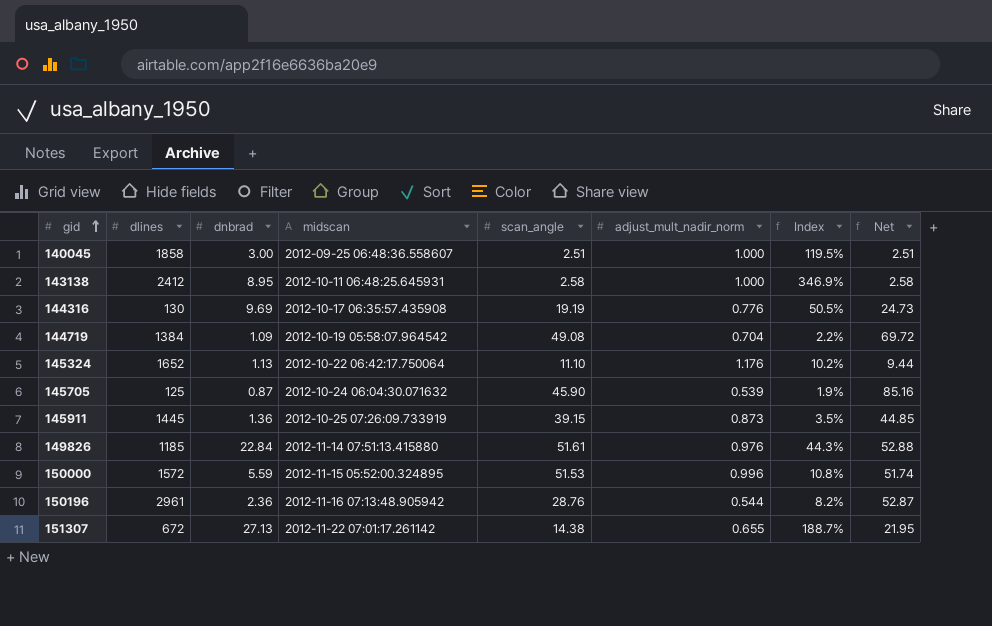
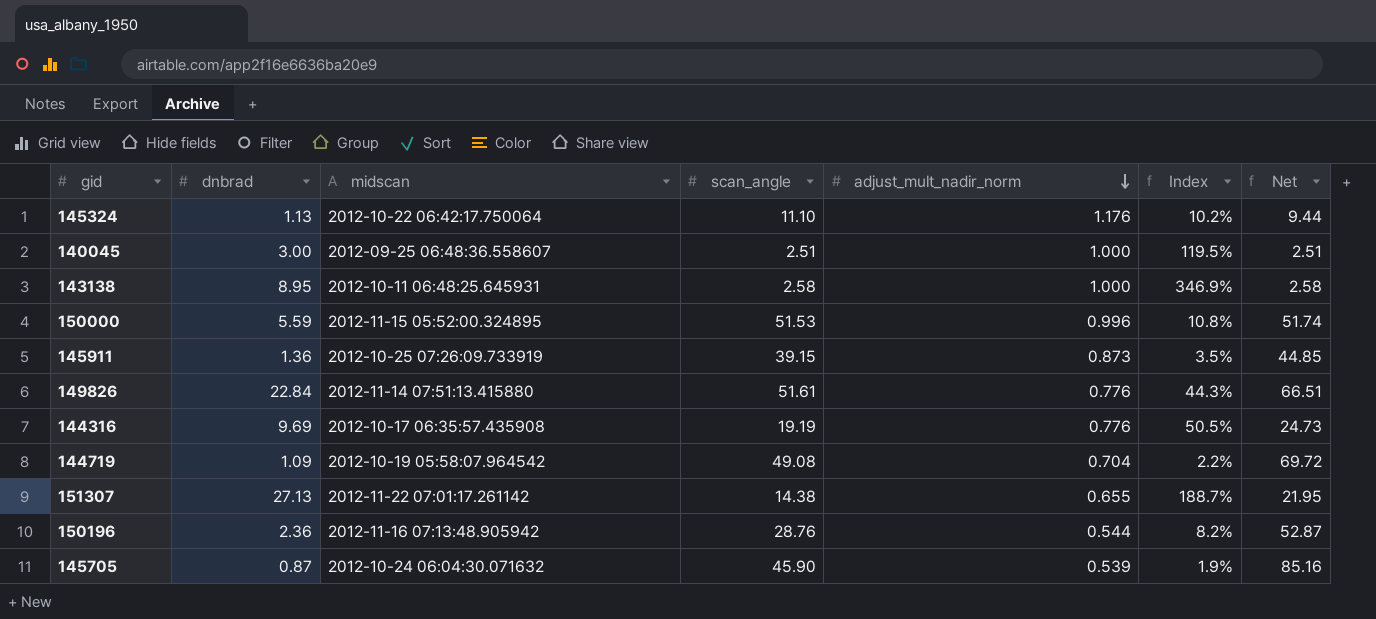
row order: gid ascending -> adjust_mult_nadir_norm descending
column dlines | position: 2 -> none
149826 | adjust_mult_nadir_norm: 0.976 -> 0.776
149826 | Net: 52.88 -> 66.51

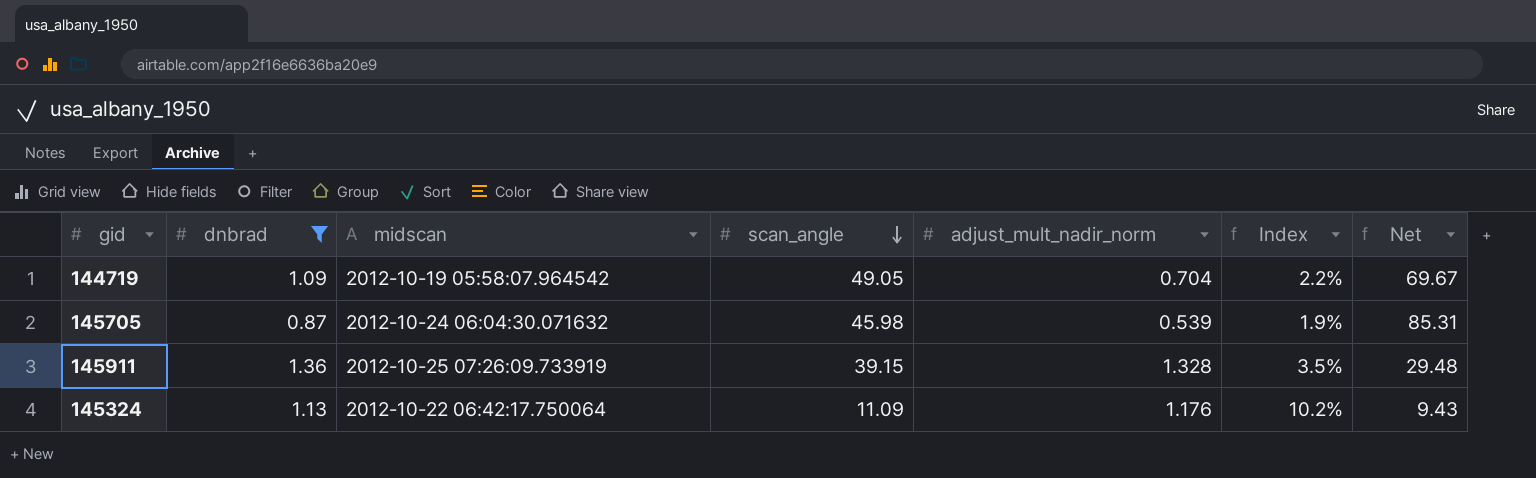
filter: none -> dnbrad <= 1.36
row order: adjust_mult_nadir_norm descending -> scan_angle descending
144719 | scan_angle: 49.08 -> 49.05
144719 | Net: 69.72 -> 69.67
145705 | scan_angle: 45.90 -> 45.98
145705 | Net: 85.16 -> 85.31
145911 | adjust_mult_nadir_norm: 0.873 -> 1.328
145911 | Net: 44.85 -> 29.48
145324 | scan_angle: 11.10 -> 11.09
145324 | Net: 9.44 -> 9.43

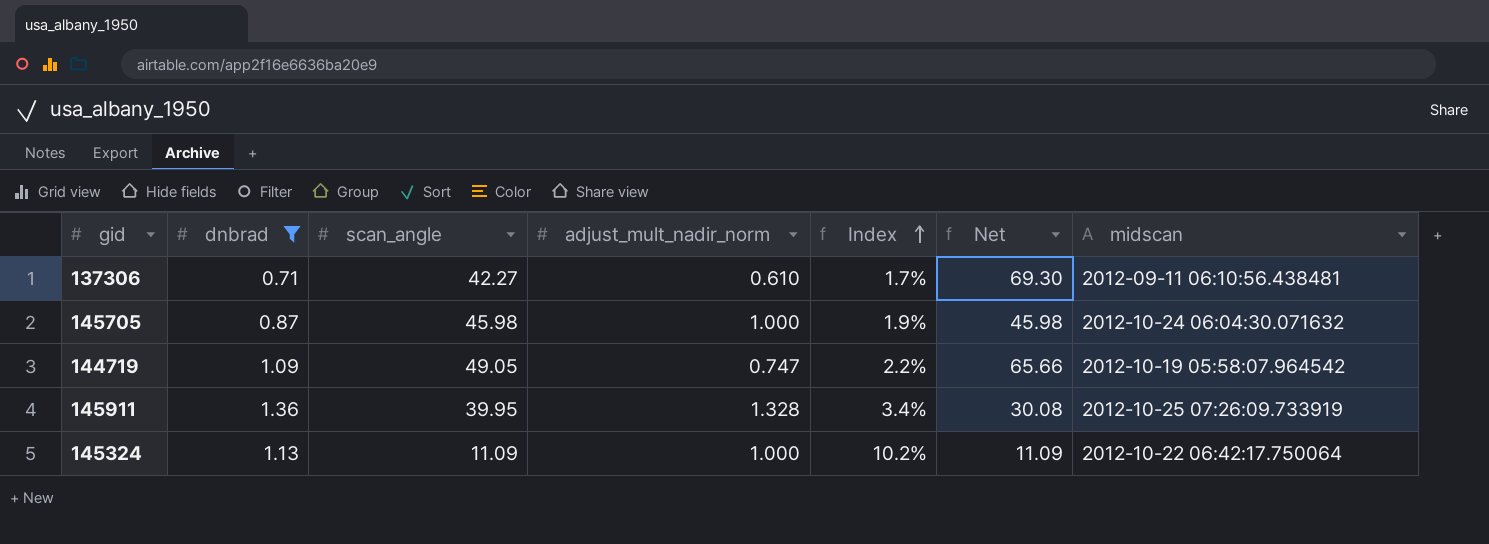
row order: scan_angle descending -> Index ascending
column midscan | position: 3 -> 7
row 137306: none -> 0.71 | 42.27 | 0.610 | 1.7% | 69.30 | 2012-09-11 06:10:56.438481
145705 | adjust_mult_nadir_norm: 0.539 -> 1.000
145705 | Net: 85.31 -> 45.98
144719 | adjust_mult_nadir_norm: 0.704 -> 0.747
144719 | Net: 69.67 -> 65.66
145911 | scan_angle: 39.15 -> 39.95
145911 | Index: 3.5% -> 3.4%
145911 | Net: 29.48 -> 30.08
145324 | adjust_mult_nadir_norm: 1.176 -> 1.000
145324 | Net: 9.43 -> 11.09

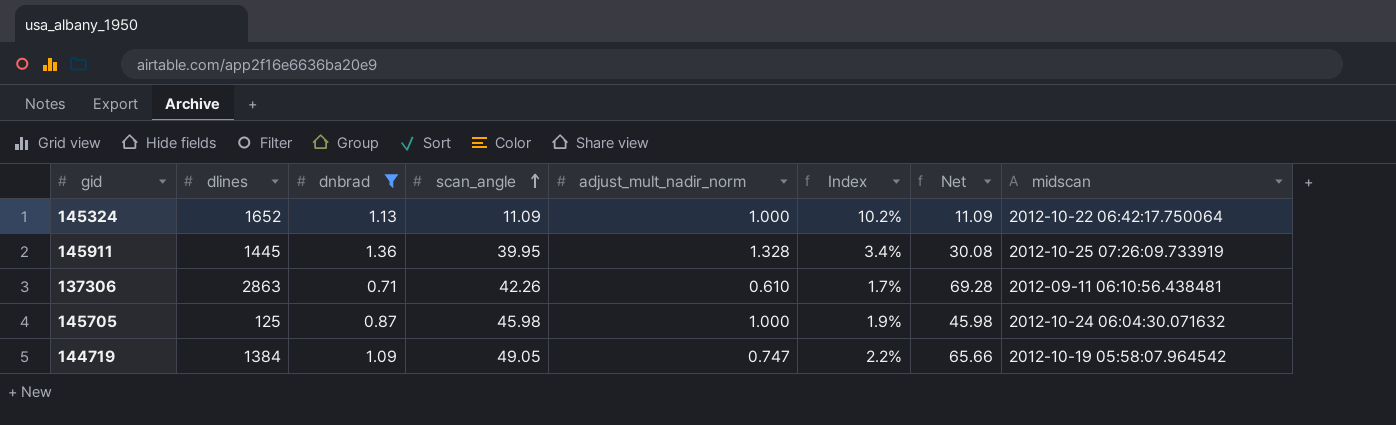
row order: Index ascending -> scan_angle ascending
column dlines | position: none -> 2
137306 | scan_angle: 42.27 -> 42.26
137306 | Net: 69.30 -> 69.28

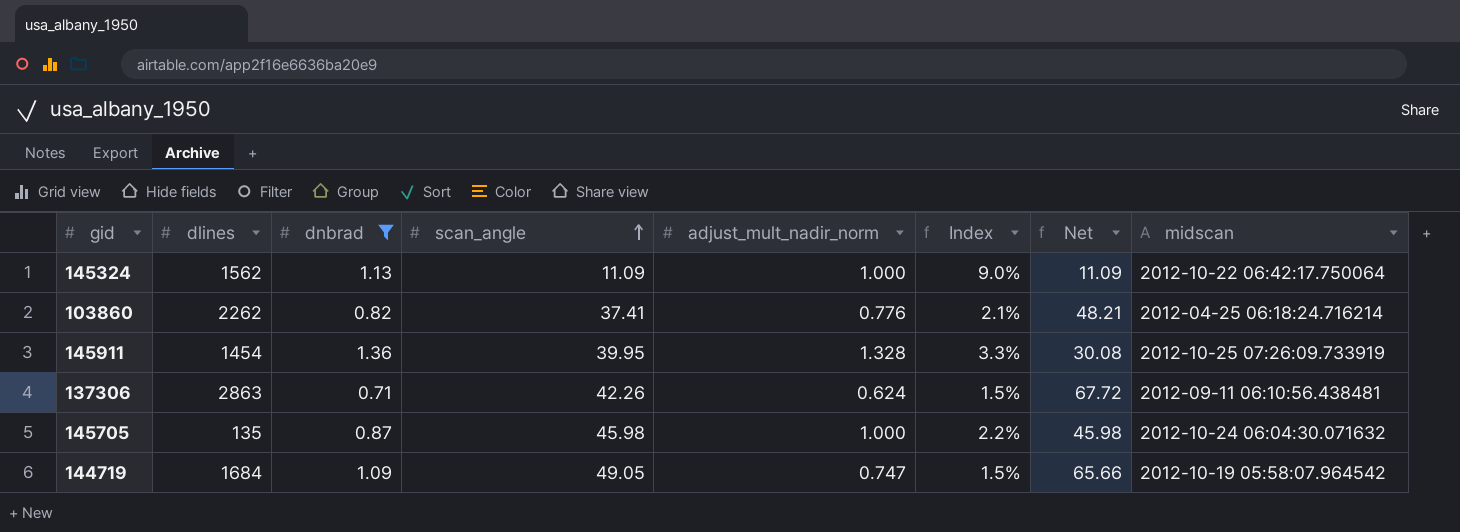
column Index | formula: [dnbrad] / [scan_angle] -> [adjust_mult_nadir_norm] / [scan_angle]
145324 | dlines: 1652 -> 1562
row 103860: none -> 2262 | 0.82 | 37.41 | 0.776 | 2.1% | 48.21 | 2012-04-25 06:18:24.716214
145911 | dlines: 1445 -> 1454
137306 | adjust_mult_nadir_norm: 0.610 -> 0.624
137306 | Net: 69.28 -> 67.72
145705 | dlines: 125 -> 135
144719 | dlines: 1384 -> 1684

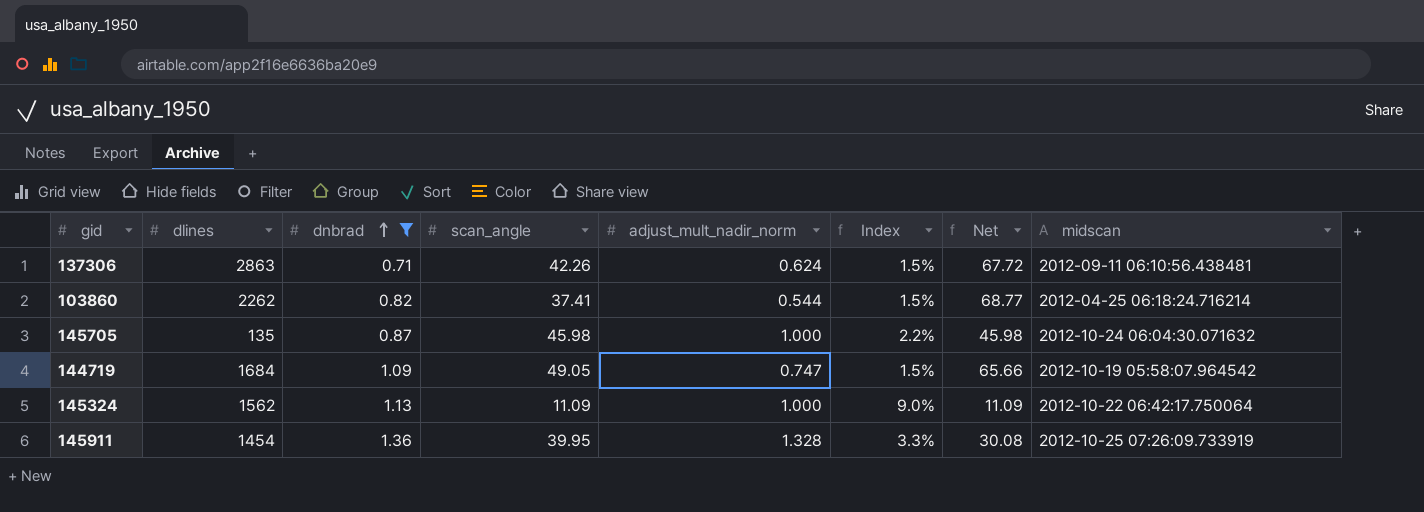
row order: scan_angle ascending -> dnbrad ascending
103860 | adjust_mult_nadir_norm: 0.776 -> 0.544
103860 | Index: 2.1% -> 1.5%
103860 | Net: 48.21 -> 68.77

